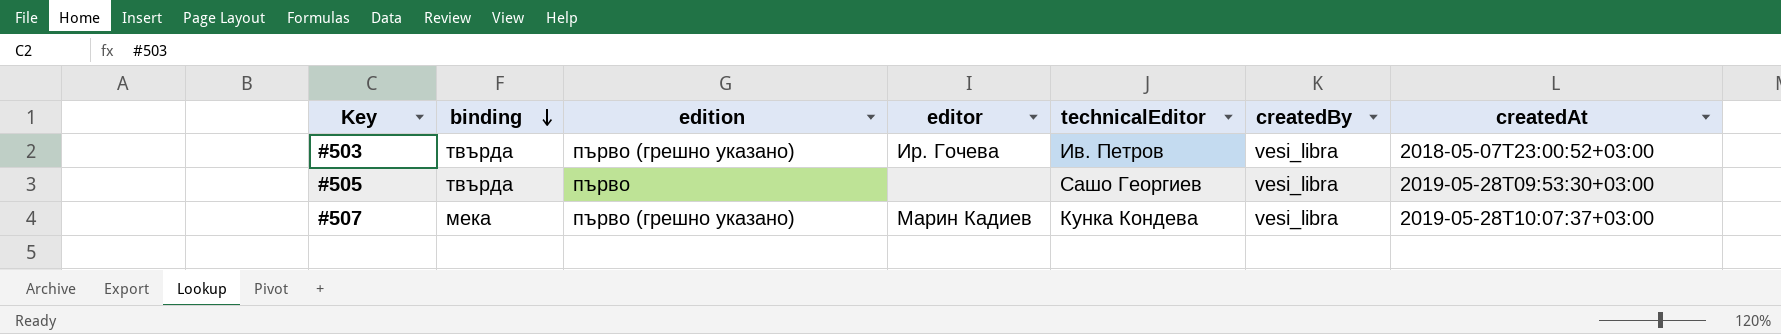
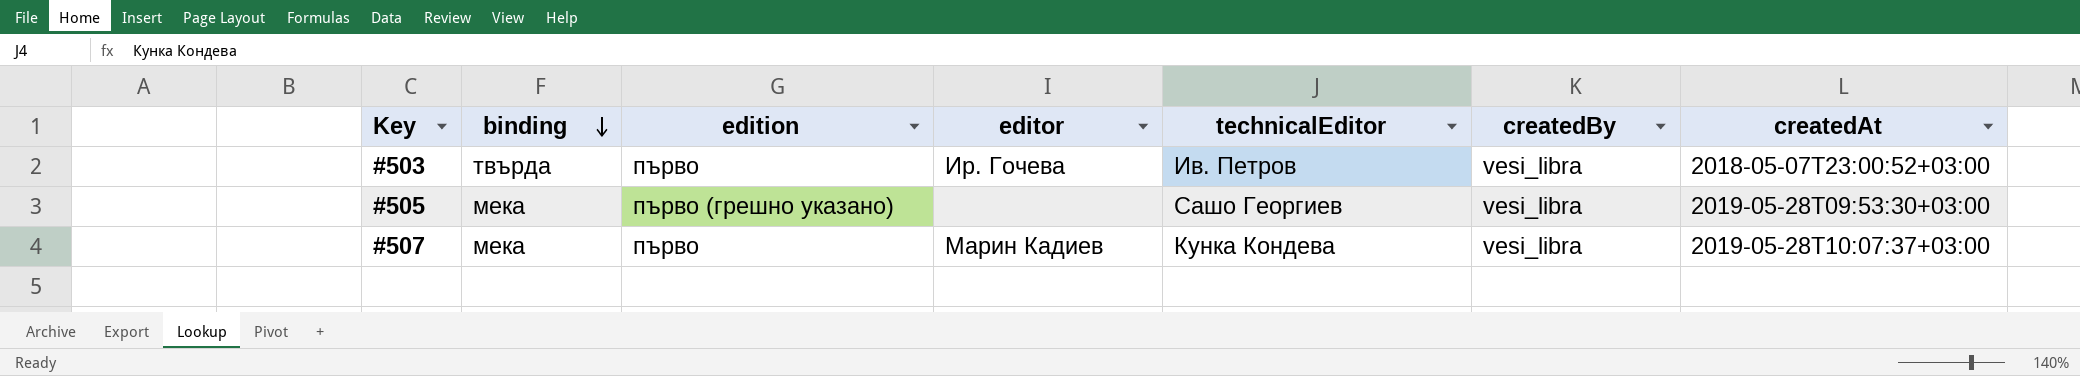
#503 | edition: първо (грешно указано) -> първо
#505 | binding: твърда -> мека
#505 | edition: първо -> първо (грешно указано)
#507 | edition: първо (грешно указано) -> първо

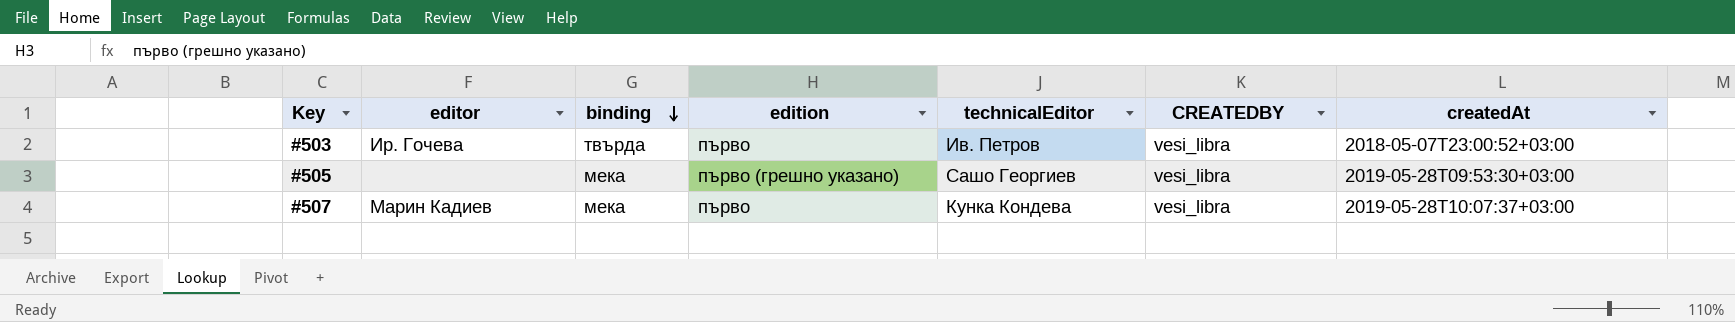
column editor | position: 4 -> 2
column name: createdBy -> CREATEDBY

